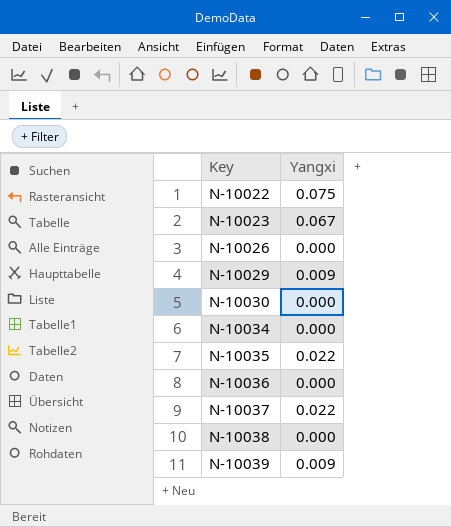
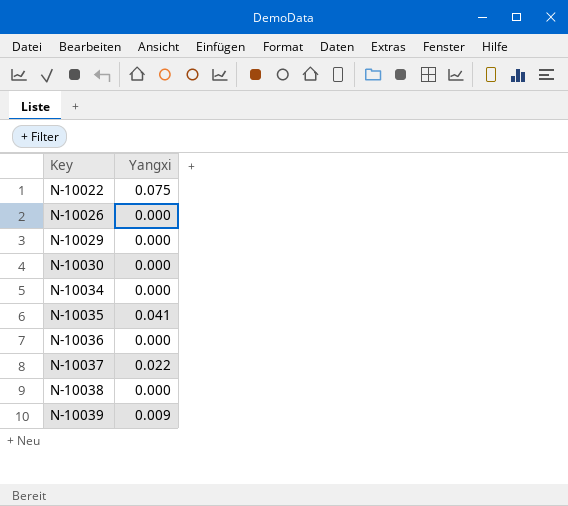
row N-10023: 0.067 -> none
N-10029 | Yangxi: 0.009 -> 0.000
N-10035 | Yangxi: 0.022 -> 0.041

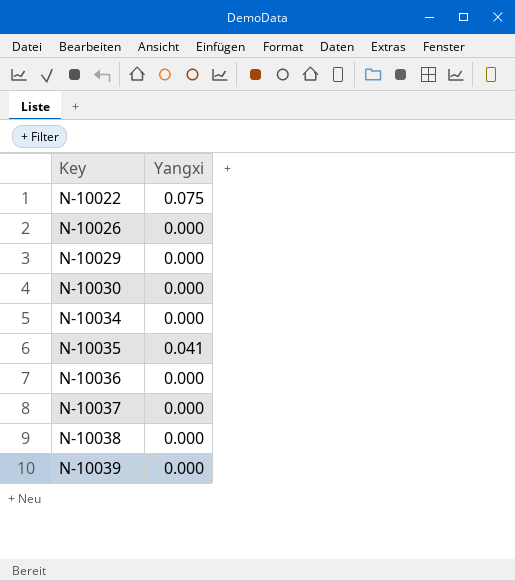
N-10037 | Yangxi: 0.022 -> 0.000
N-10039 | Yangxi: 0.009 -> 0.000

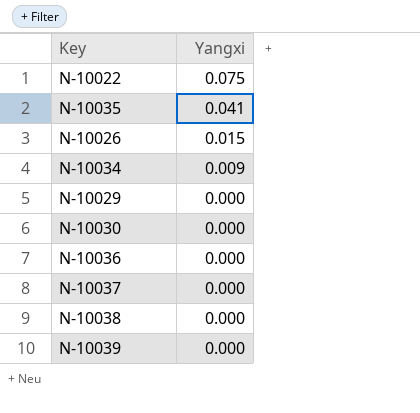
row order: Key ascending -> Yangxi descending
N-10026 | Yangxi: 0.000 -> 0.015
N-10034 | Yangxi: 0.000 -> 0.009

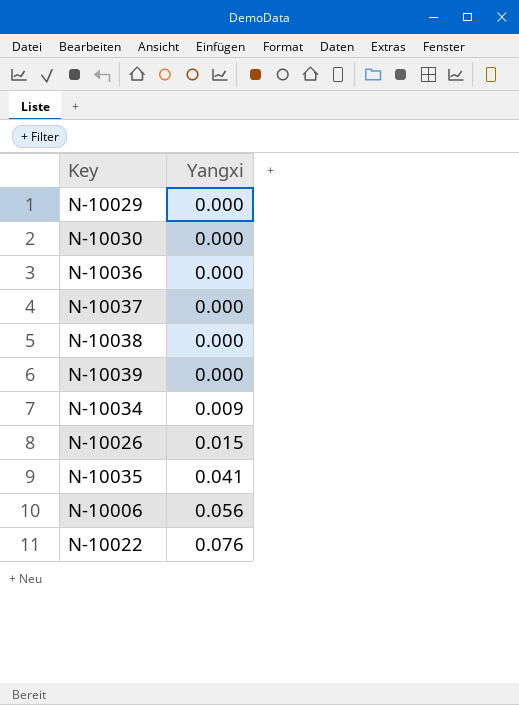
row order: Yangxi descending -> Yangxi ascending
row N-10006: none -> 0.056
N-10022 | Yangxi: 0.075 -> 0.076

